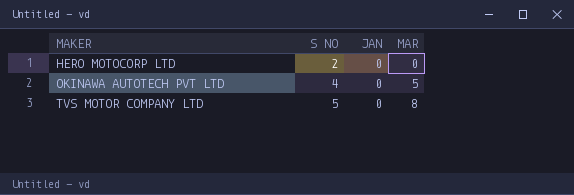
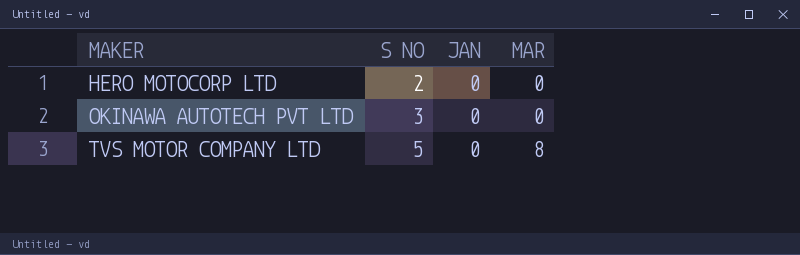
OKINAWA AUTOTECH PVT LTD | S NO: 4 -> 3
OKINAWA AUTOTECH PVT LTD | MAR: 5 -> 0

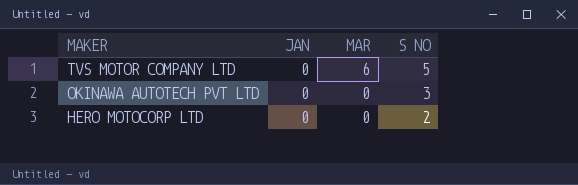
row order: MAKER ascending -> MAKER descending
column S NO | position: 2 -> 4
TVS MOTOR COMPANY LTD | MAR: 8 -> 6

